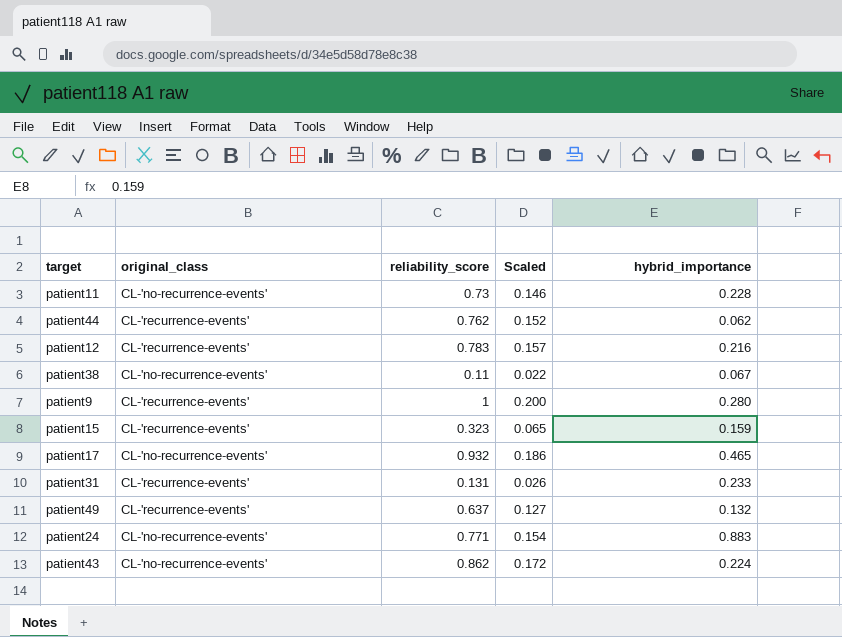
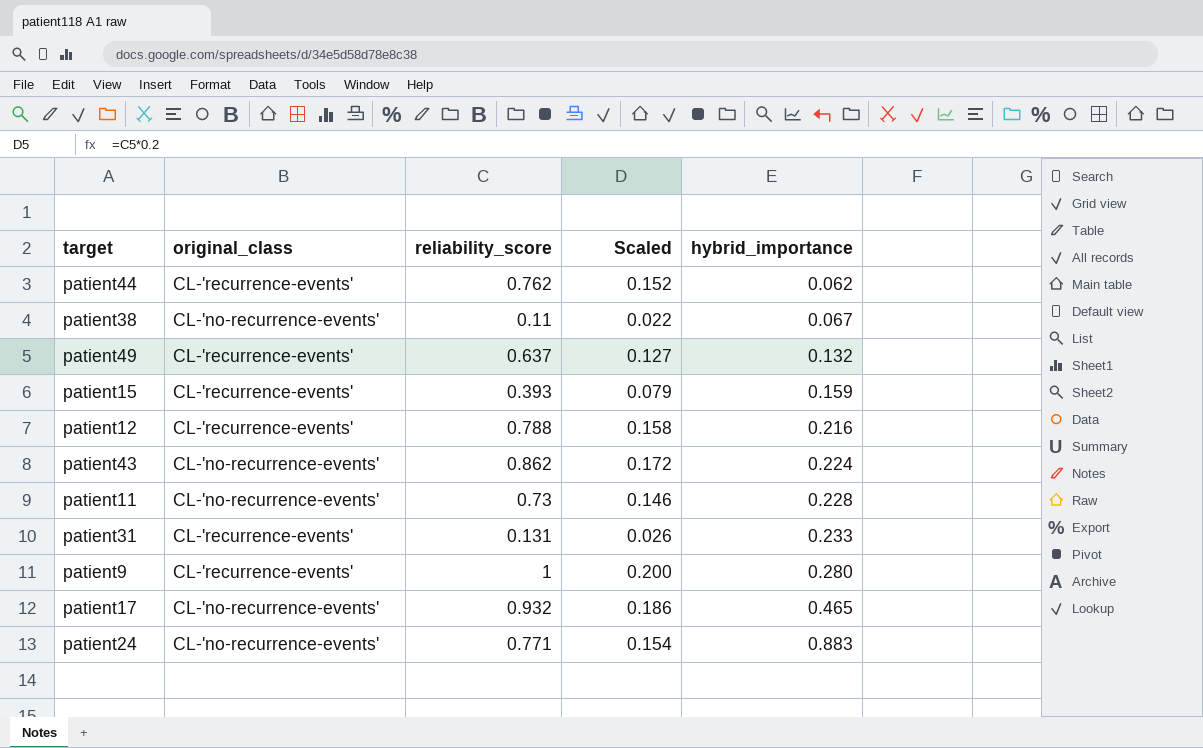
row order: none -> hybrid_importance ascending
patient15 | reliability_score: 0.323 -> 0.393
patient15 | Scaled: 0.065 -> 0.079
patient12 | reliability_score: 0.783 -> 0.788
patient12 | Scaled: 0.157 -> 0.158

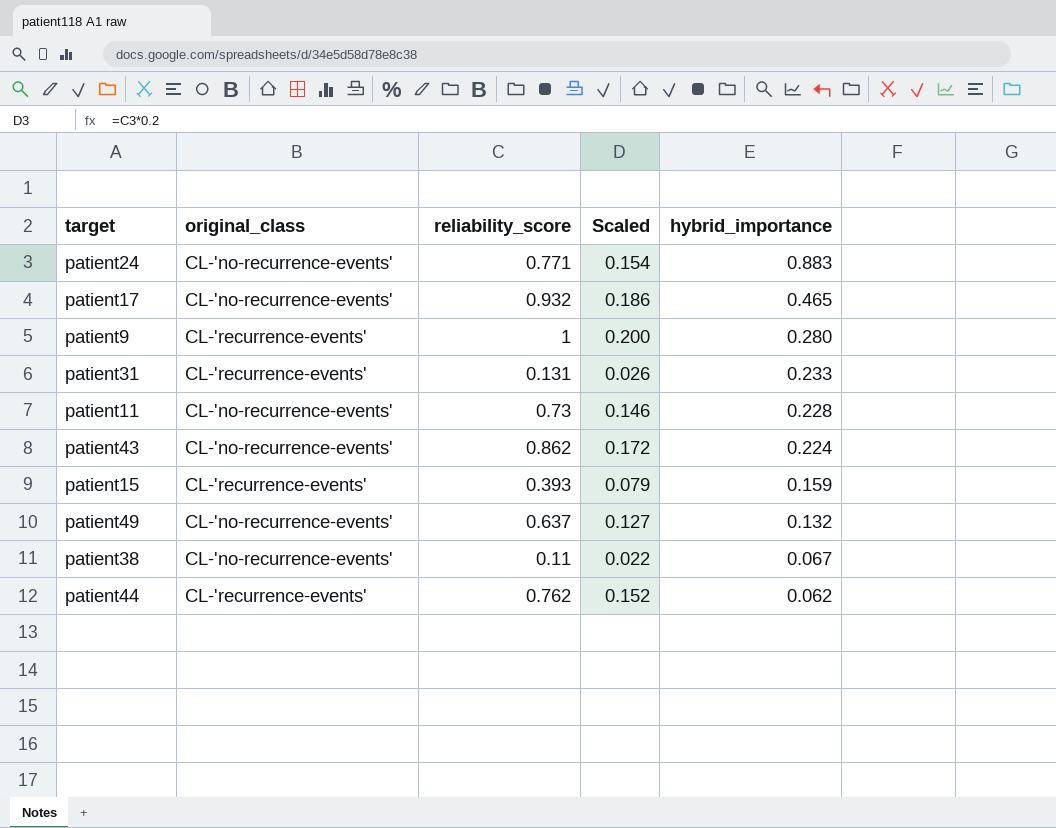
row order: hybrid_importance ascending -> hybrid_importance descending
row patient12: CL-'recurrence-events' | 0.788 | 0.158 | 0.216 -> none
patient49 | original_class: CL-'recurrence-events' -> CL-'no-recurrence-events'

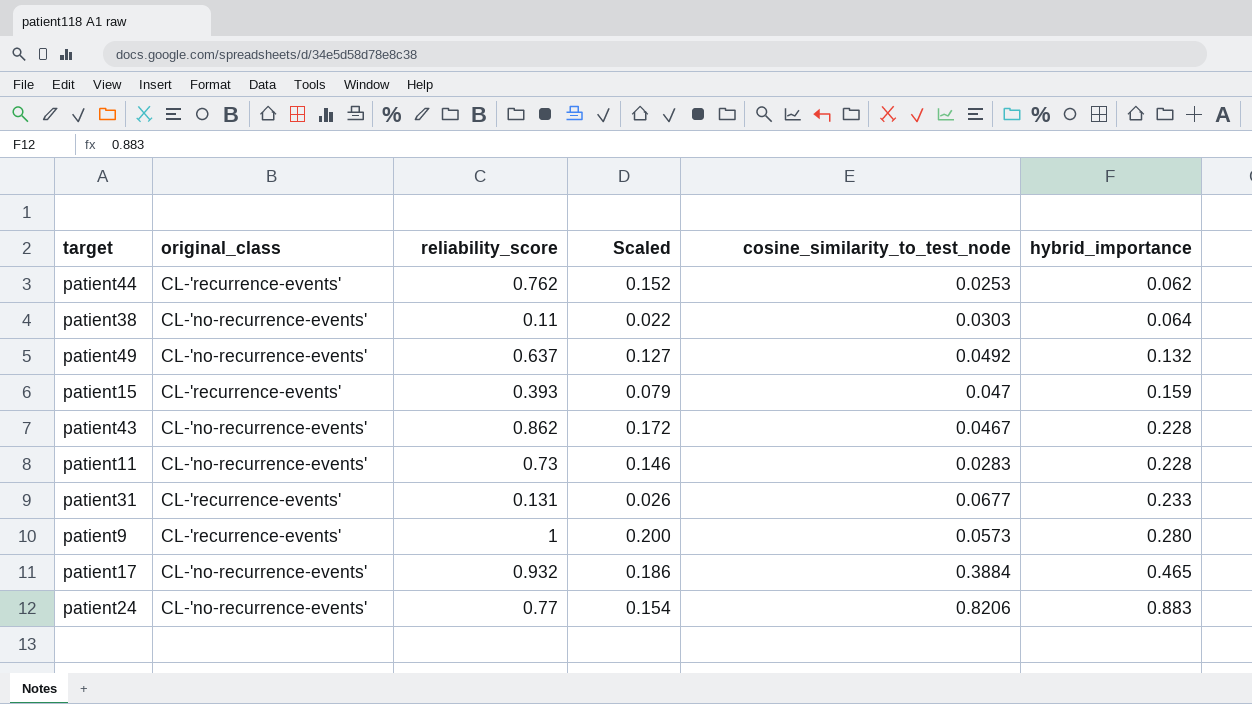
row order: hybrid_importance descending -> hybrid_importance ascending
column cosine_similarity_to_test_node | position: none -> 5
patient38 | hybrid_importance: 0.067 -> 0.064
patient43 | hybrid_importance: 0.224 -> 0.228
patient24 | reliability_score: 0.771 -> 0.77

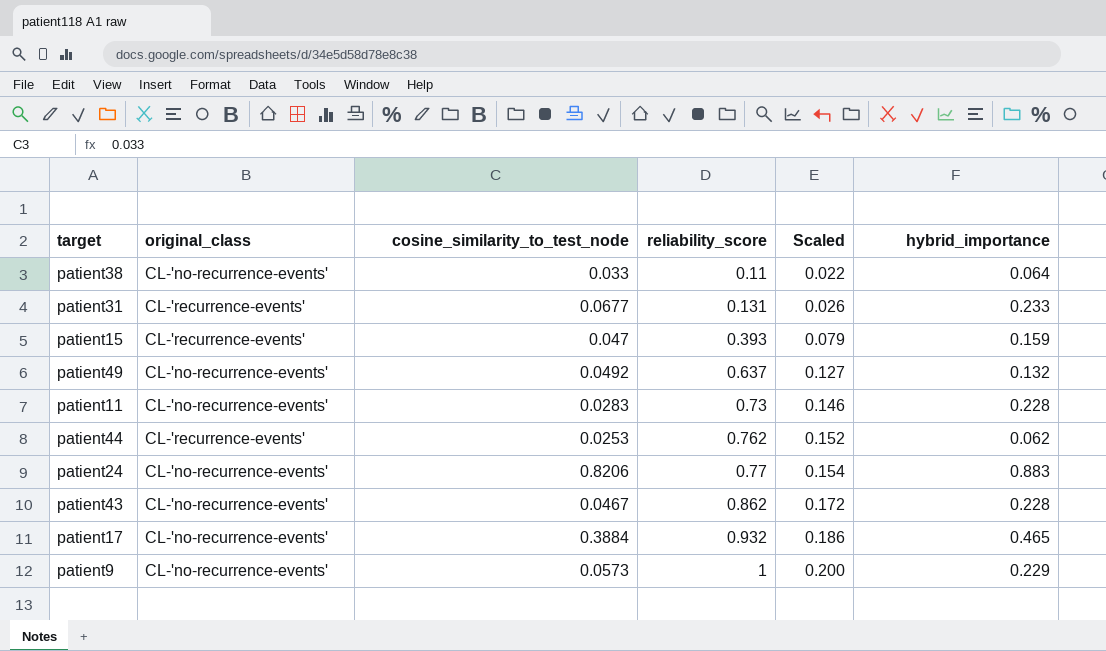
row order: hybrid_importance ascending -> reliability_score ascending
column cosine_similarity_to_test_node | position: 5 -> 3
patient38 | cosine_similarity_to_test_node: 0.0303 -> 0.033
patient9 | original_class: CL-'recurrence-events' -> CL-'no-recurrence-events'
patient9 | hybrid_importance: 0.280 -> 0.229

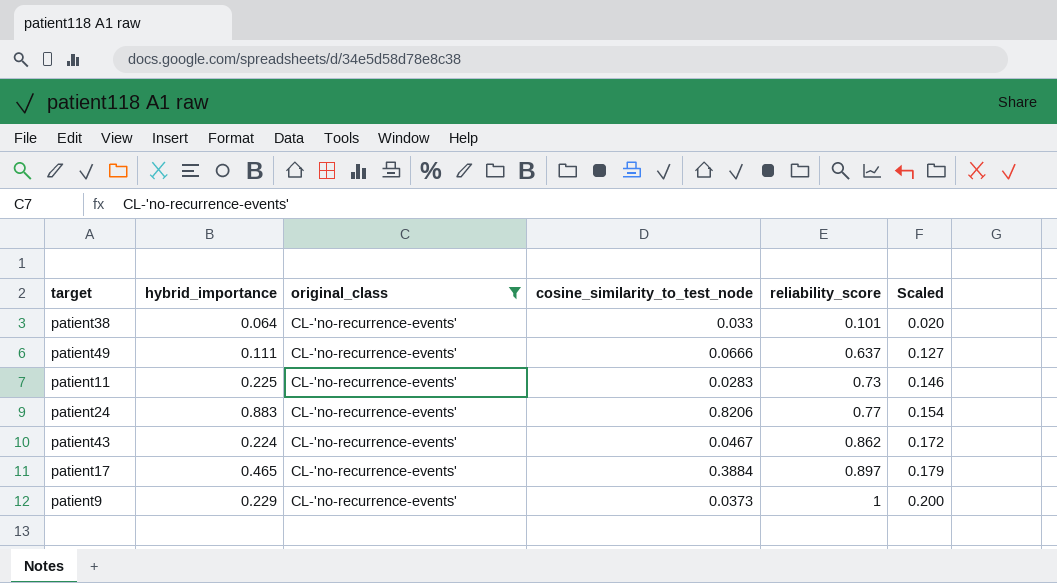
filter: none -> original_class = CL-'no-recurrence-events'
column hybrid_importance | position: 6 -> 2
patient38 | reliability_score: 0.11 -> 0.101
patient38 | Scaled: 0.022 -> 0.020
patient49 | hybrid_importance: 0.132 -> 0.111
patient49 | cosine_similarity_to_test_node: 0.0492 -> 0.0666
patient11 | hybrid_importance: 0.228 -> 0.225
patient43 | hybrid_importance: 0.228 -> 0.224
patient17 | reliability_score: 0.932 -> 0.897
patient17 | Scaled: 0.186 -> 0.179
patient9 | cosine_similarity_to_test_node: 0.0573 -> 0.0373

